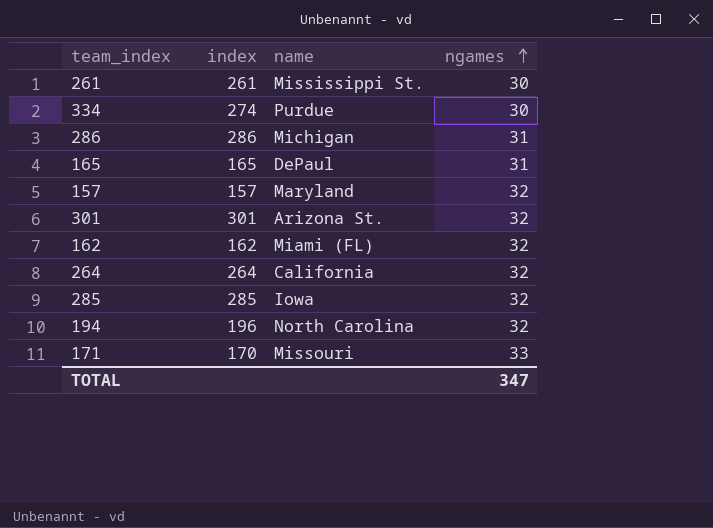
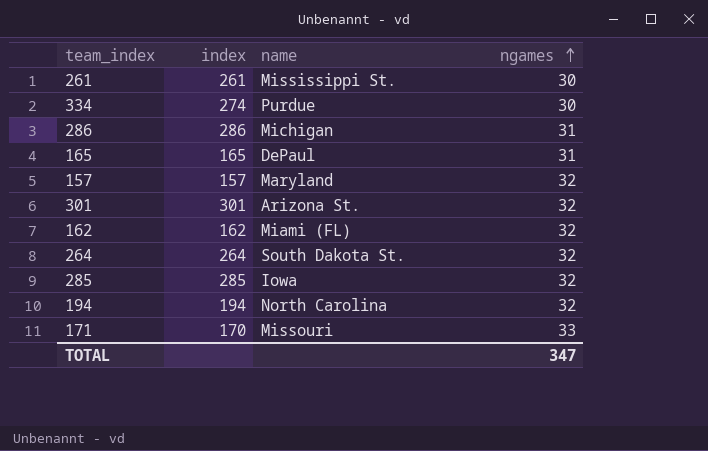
264 | name: California -> South Dakota St.
194 | index: 196 -> 194

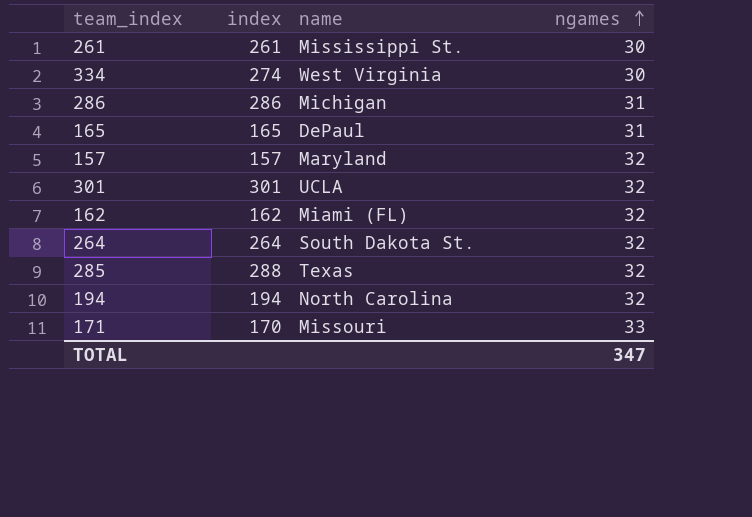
334 | name: Purdue -> West Virginia
301 | name: Arizona St. -> UCLA
285 | index: 285 -> 288
285 | name: Iowa -> Texas

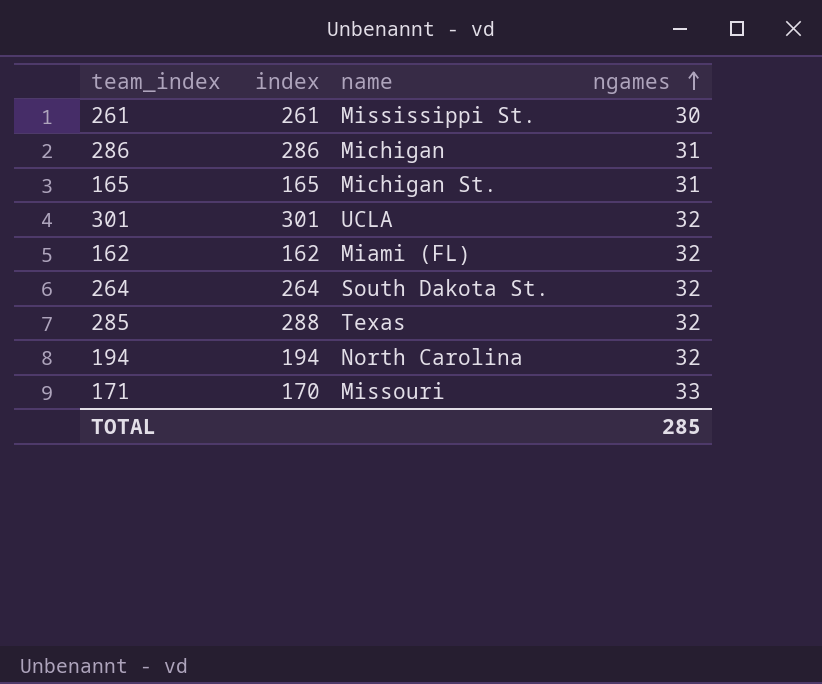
row 334: 274 | West Virginia | 30 -> none
row 157: 157 | Maryland | 32 -> none
165 | name: DePaul -> Michigan St.
TOTAL | ngames: 347 -> 285

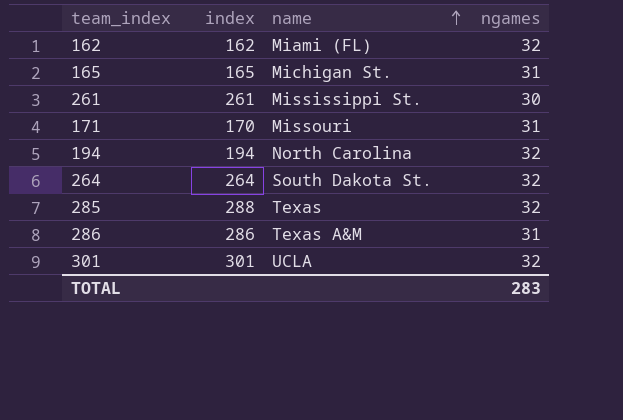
row order: ngames ascending -> name ascending
171 | ngames: 33 -> 31
286 | name: Michigan -> Texas A&M
TOTAL | ngames: 285 -> 283

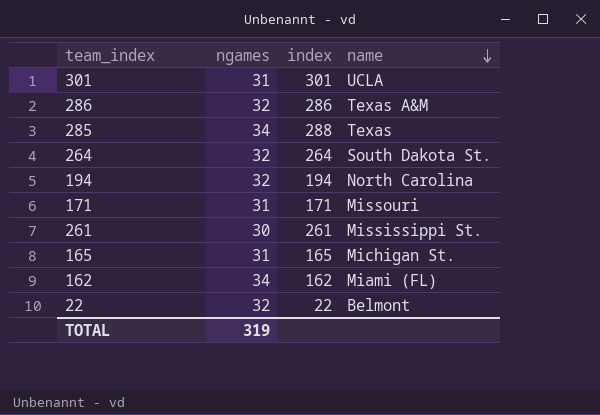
row order: name ascending -> name descending
column ngames | position: 4 -> 2
301 | ngames: 32 -> 31
286 | ngames: 31 -> 32
285 | ngames: 32 -> 34
171 | index: 170 -> 171
162 | ngames: 32 -> 34
row 22: none -> 32 | 22 | Belmont
TOTAL | ngames: 283 -> 319

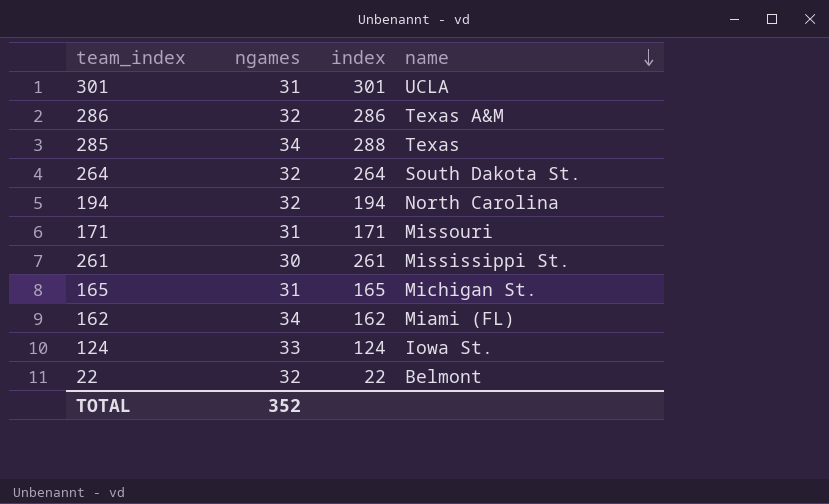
row 124: none -> 33 | 124 | Iowa St.
TOTAL | ngames: 319 -> 352

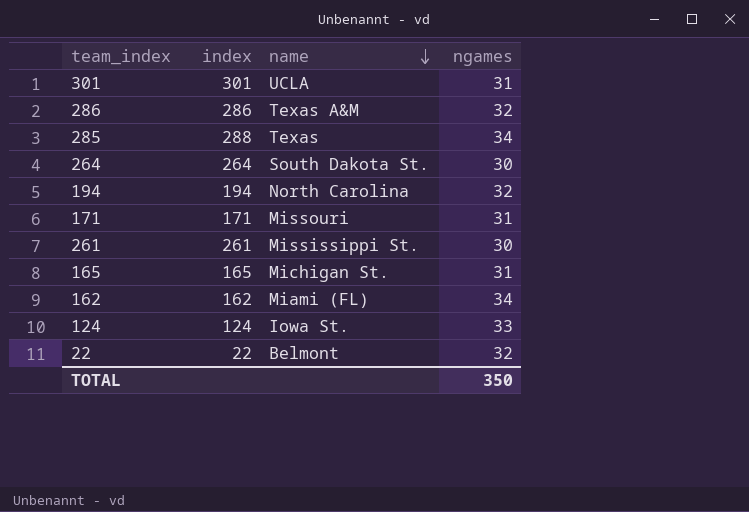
column ngames | position: 2 -> 4
264 | ngames: 32 -> 30
TOTAL | ngames: 352 -> 350

